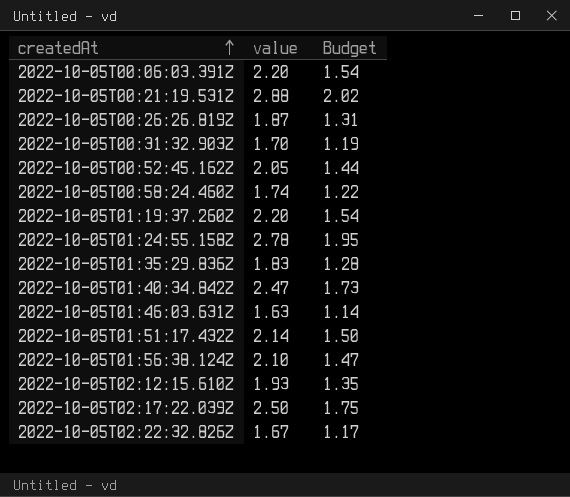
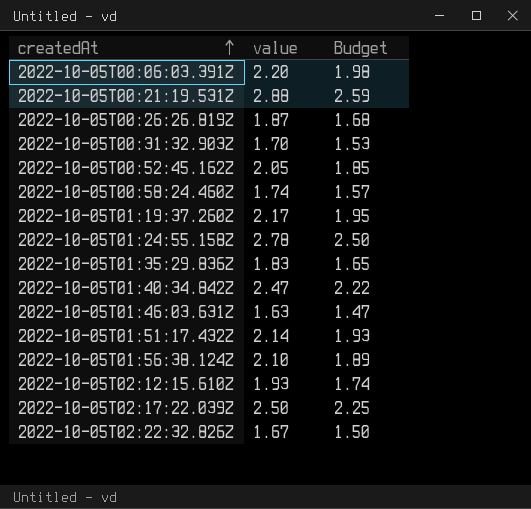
column Budget | formula: [value] * 0.7 -> [value] * 0.9
2022-10-05T01:19:37.260Z | value: 2.20 -> 2.17

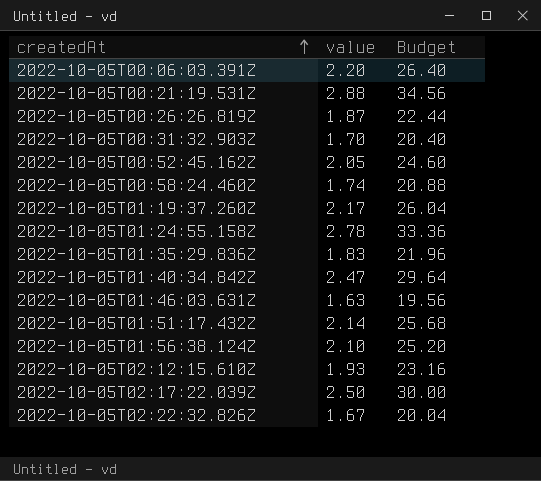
column Budget | formula: [value] * 0.9 -> [value] * 12

